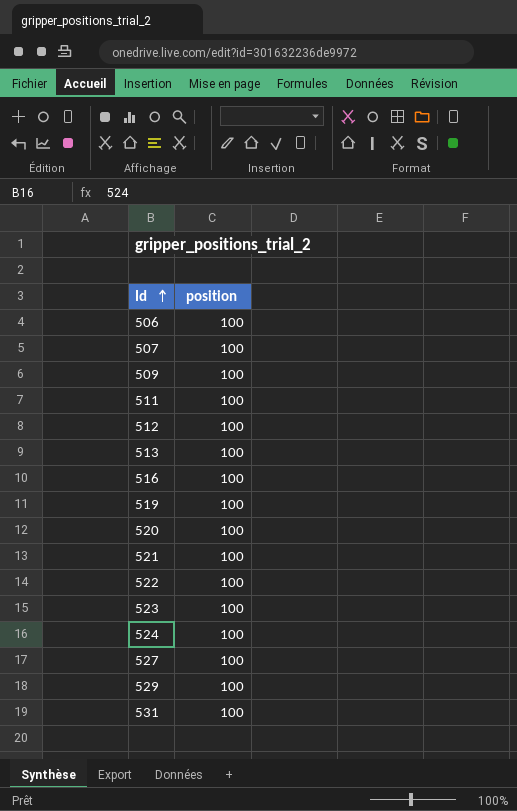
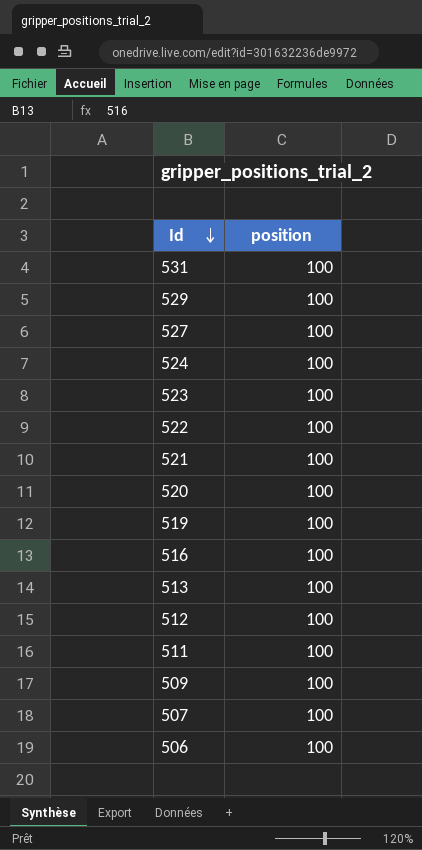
row order: Id ascending -> Id descending

